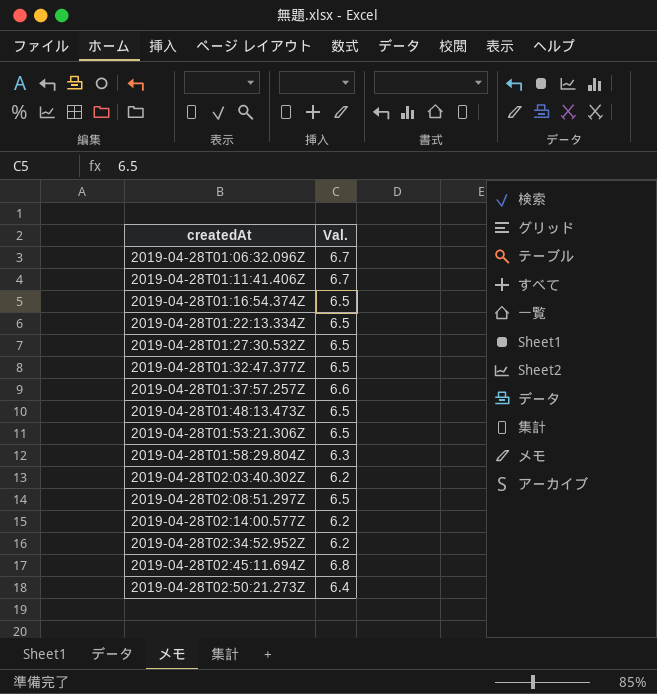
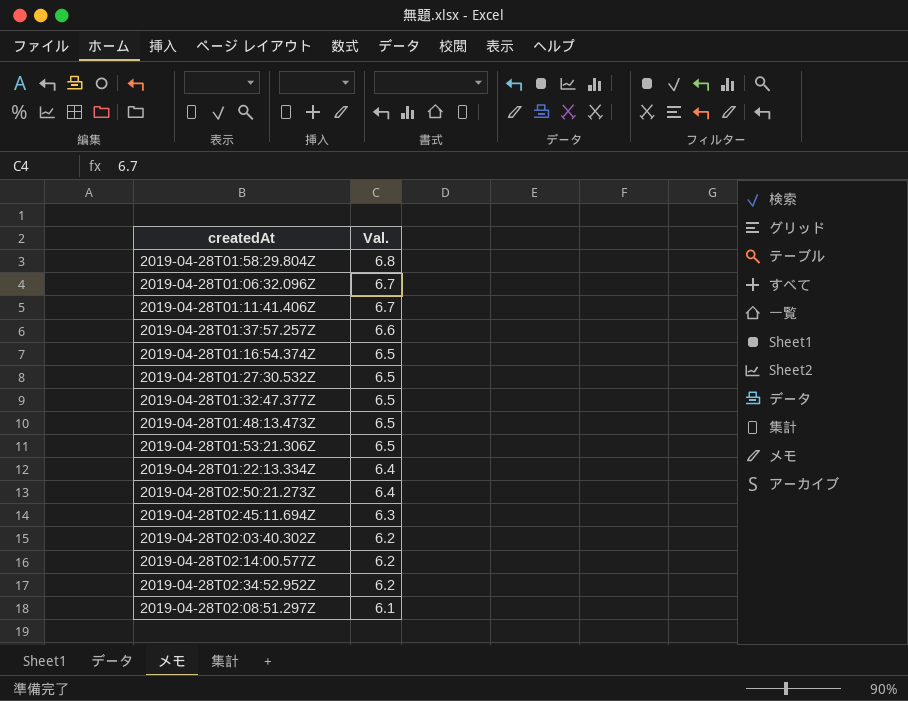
row order: createdAt ascending -> Val. descending
2019-04-28T01:58:29.804Z | Val.: 6.3 -> 6.8
2019-04-28T01:22:13.334Z | Val.: 6.5 -> 6.4
2019-04-28T02:45:11.694Z | Val.: 6.8 -> 6.3
2019-04-28T02:08:51.297Z | Val.: 6.5 -> 6.1

